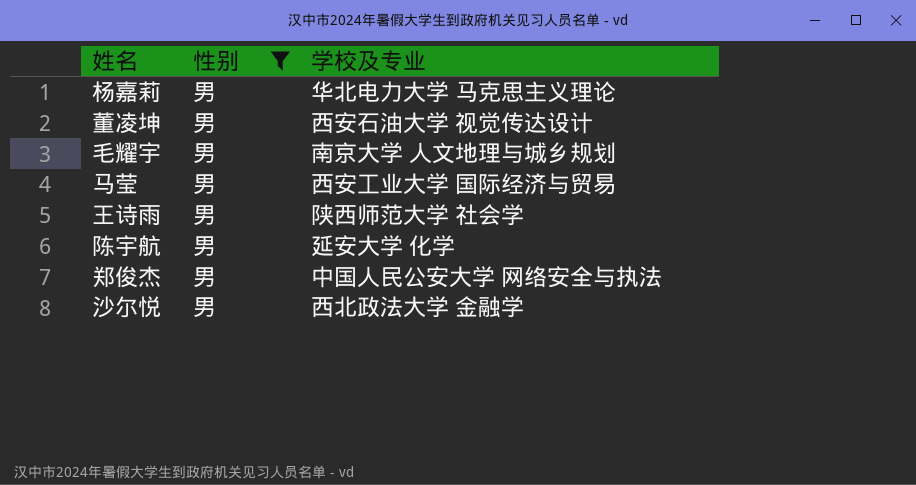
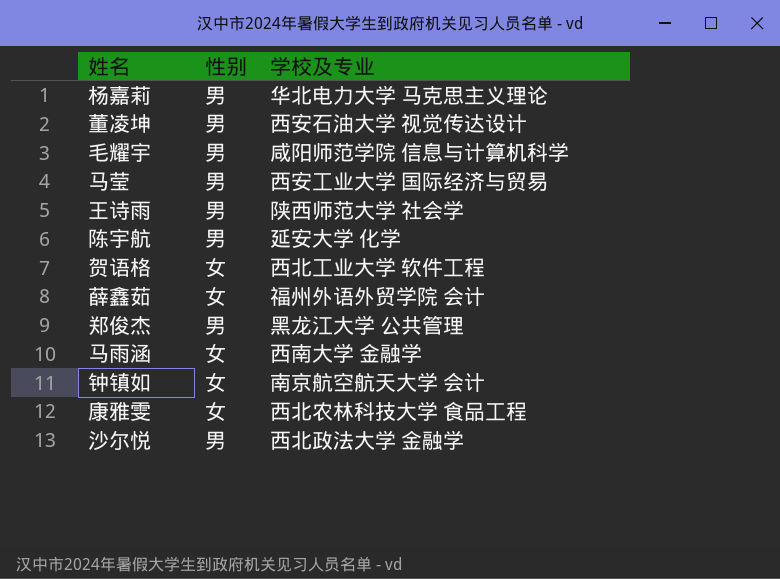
filter: 性别 = 男 -> none
毛耀宇 | 学校及专业: 南京大学 人文地理与城乡规划 -> 咸阳师范学院 信息与计算机科学
郑俊杰 | 学校及专业: 中国人民公安大学 网络安全与执法 -> 黑龙江大学 公共管理

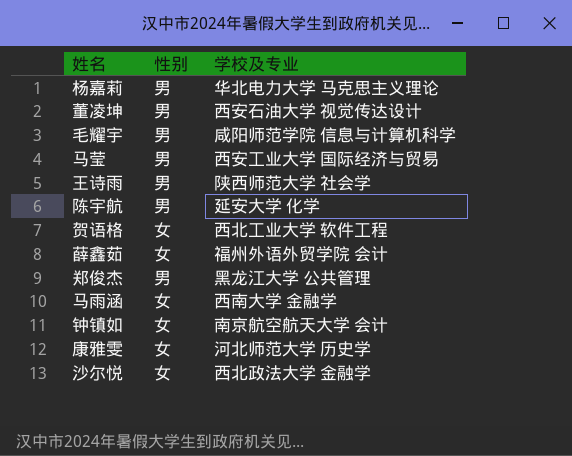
康雅雯 | 学校及专业: 西北农林科技大学 食品工程 -> 河北师范大学 历史学
沙尔悦 | 性别: 男 -> 女

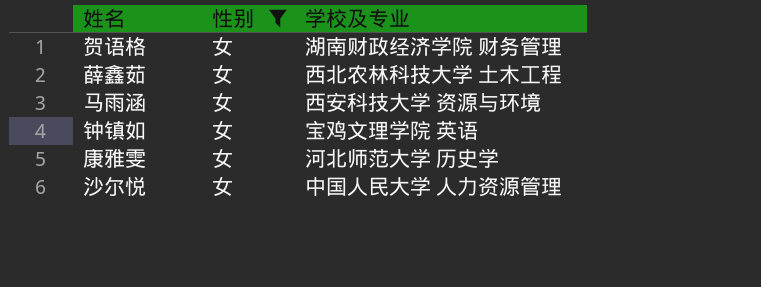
filter: none -> 性别 = 女
贺语格 | 学校及专业: 西北工业大学 软件工程 -> 湖南财政经济学院 财务管理
薛鑫茹 | 学校及专业: 福州外语外贸学院 会计 -> 西北农林科技大学 土木工程
马雨涵 | 学校及专业: 西南大学 金融学 -> 西安科技大学 资源与环境
钟镇如 | 学校及专业: 南京航空航天大学 会计 -> 宝鸡文理学院 英语
沙尔悦 | 学校及专业: 西北政法大学 金融学 -> 中国人民大学 人力资源管理

